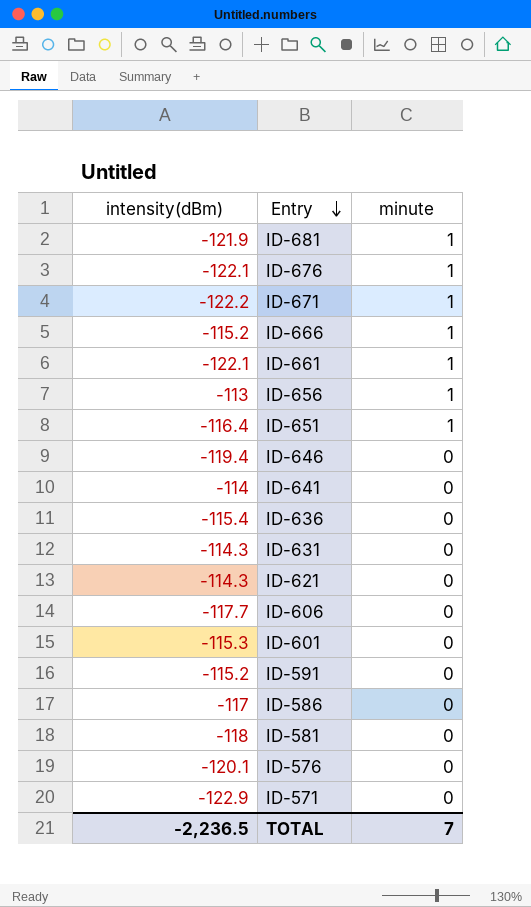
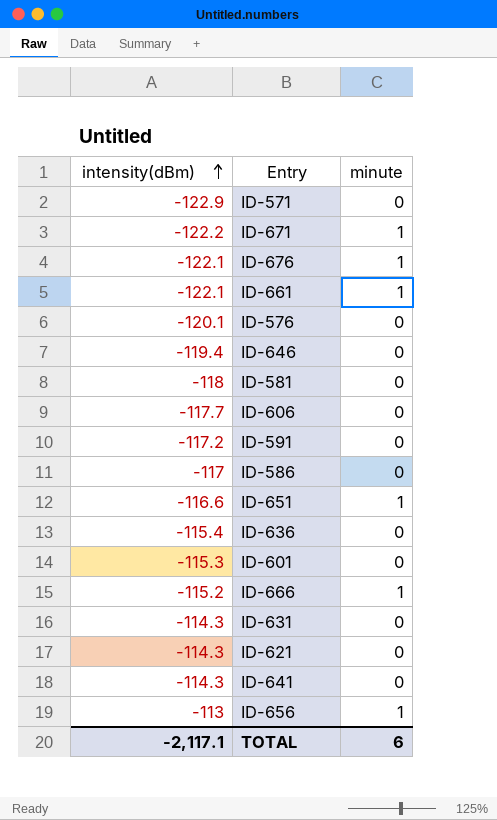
row order: Entry descending -> intensity(dBm) ascending
row ID-681: -121.9 | 1 -> none
ID-591 | intensity(dBm): -115.2 -> -117.2
ID-651 | intensity(dBm): -116.4 -> -116.6
ID-641 | intensity(dBm): -114 -> -114.3
TOTAL | intensity(dBm): -2,236.5 -> -2,117.1
TOTAL | minute: 7 -> 6

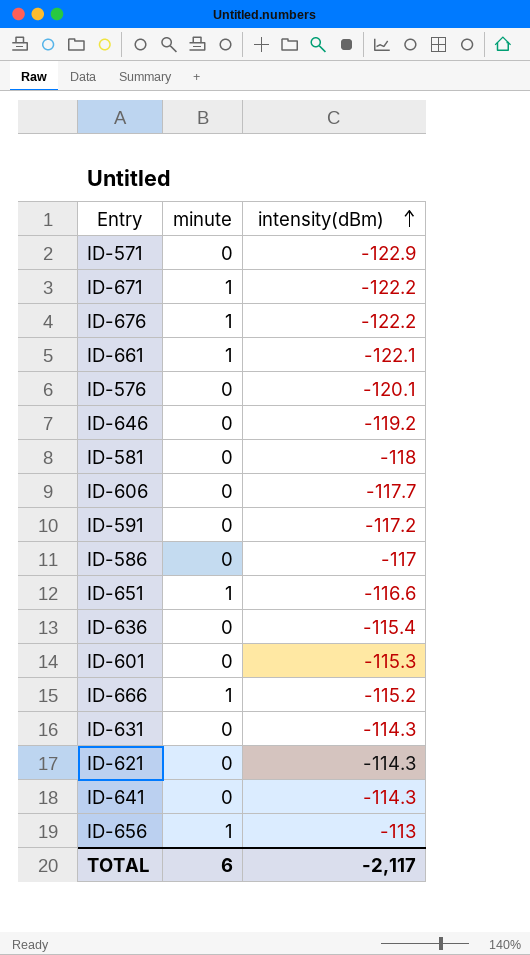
column intensity(dBm) | position: 1 -> 3
ID-676 | intensity(dBm): -122.1 -> -122.2
ID-646 | intensity(dBm): -119.4 -> -119.2
TOTAL | intensity(dBm): -2,117.1 -> -2,117

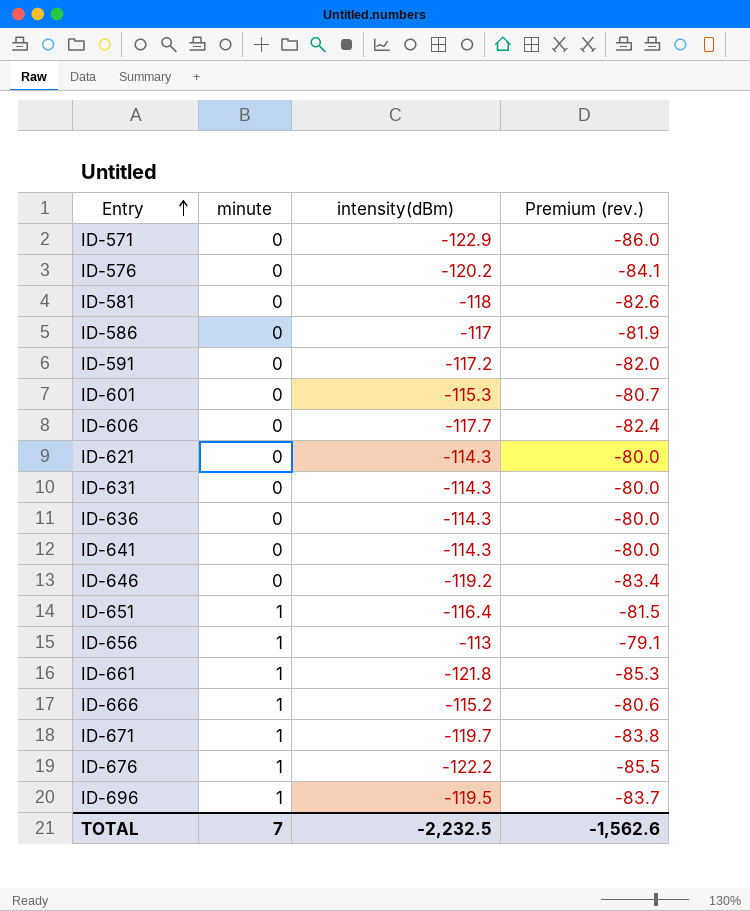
row order: intensity(dBm) ascending -> Entry ascending
column Premium (rev.) | formula: none -> [intensity(dBm)] * 0.7
ID-576 | intensity(dBm): -120.1 -> -120.2
ID-636 | intensity(dBm): -115.4 -> -114.3
ID-651 | intensity(dBm): -116.6 -> -116.4
ID-661 | intensity(dBm): -122.1 -> -121.8
ID-671 | intensity(dBm): -122.2 -> -119.7
row ID-696: none -> 1 | -119.5 | -83.7
TOTAL | minute: 6 -> 7
TOTAL | intensity(dBm): -2,117 -> -2,232.5

